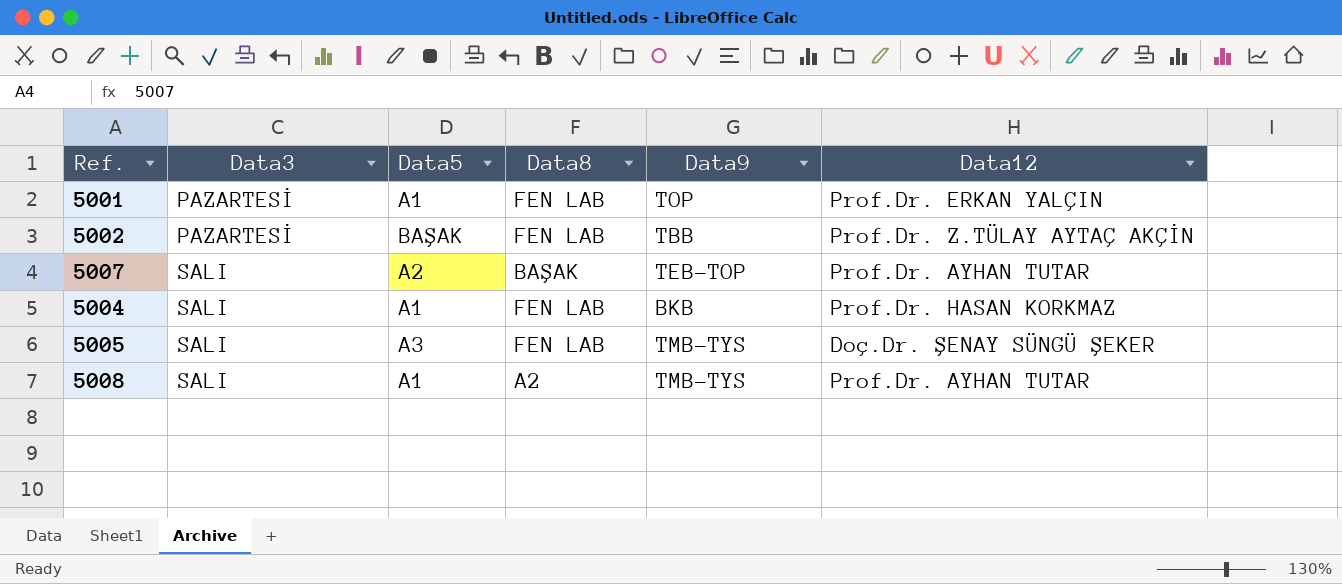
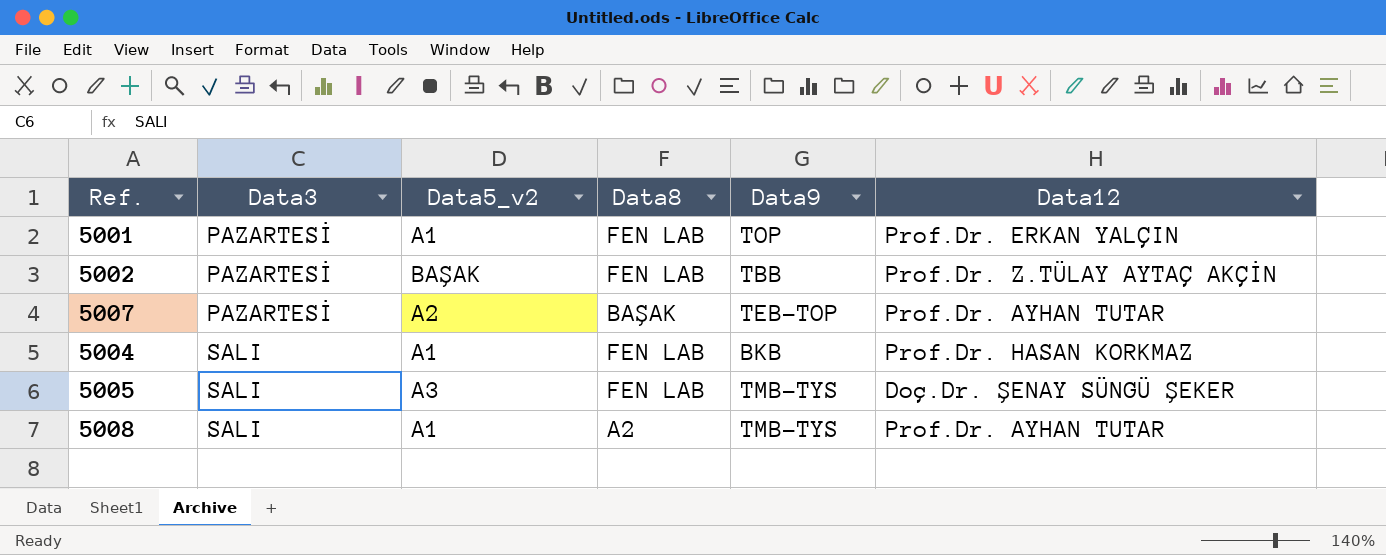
column name: Data5 -> Data5_v2
5007 | Data3: SALI -> PAZARTESİ

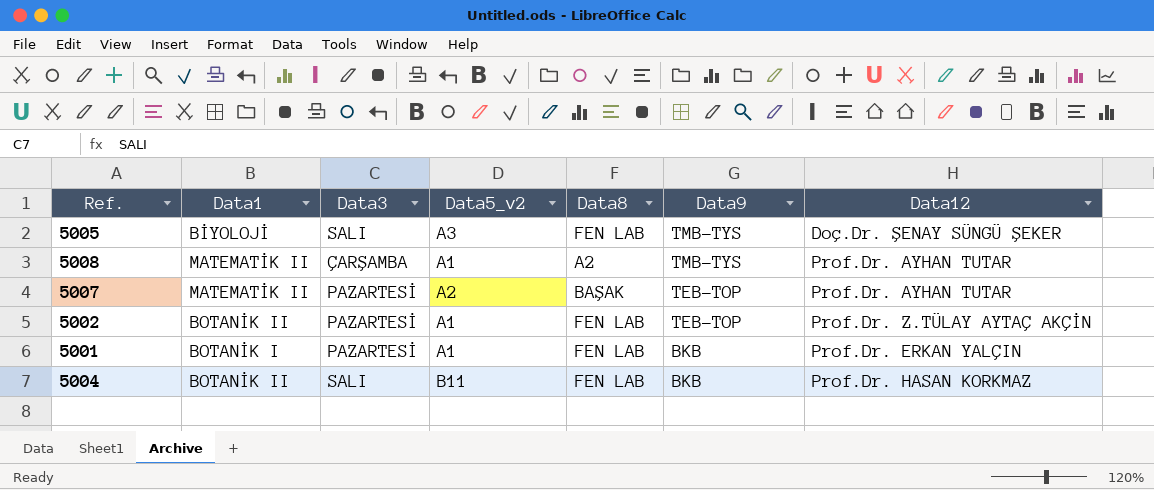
row order: Data3 ascending -> Data9 descending
column Data1 | position: none -> 2
5008 | Data3: SALI -> ÇARŞAMBA
5002 | Data5_v2: BAŞAK -> A1
5002 | Data9: TBB -> TEB-TOP
5001 | Data9: TOP -> BKB
5004 | Data5_v2: A1 -> B11

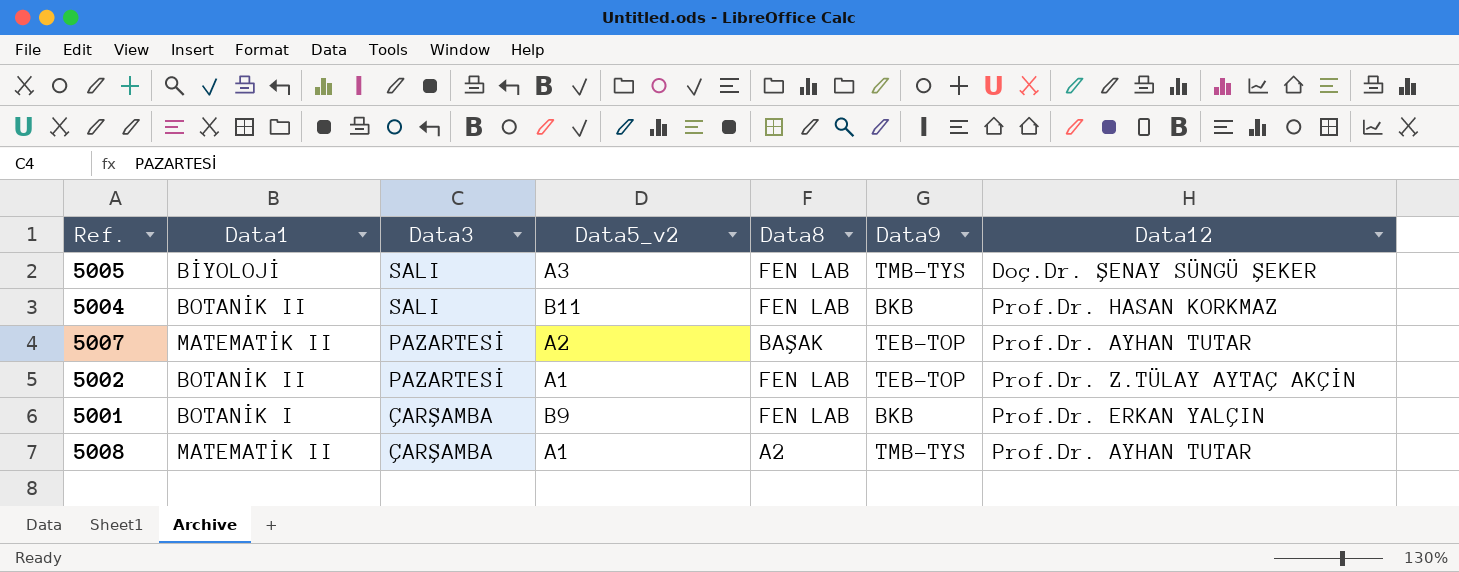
row order: Data9 descending -> Data3 descending
5001 | Data3: PAZARTESİ -> ÇARŞAMBA
5001 | Data5_v2: A1 -> B9

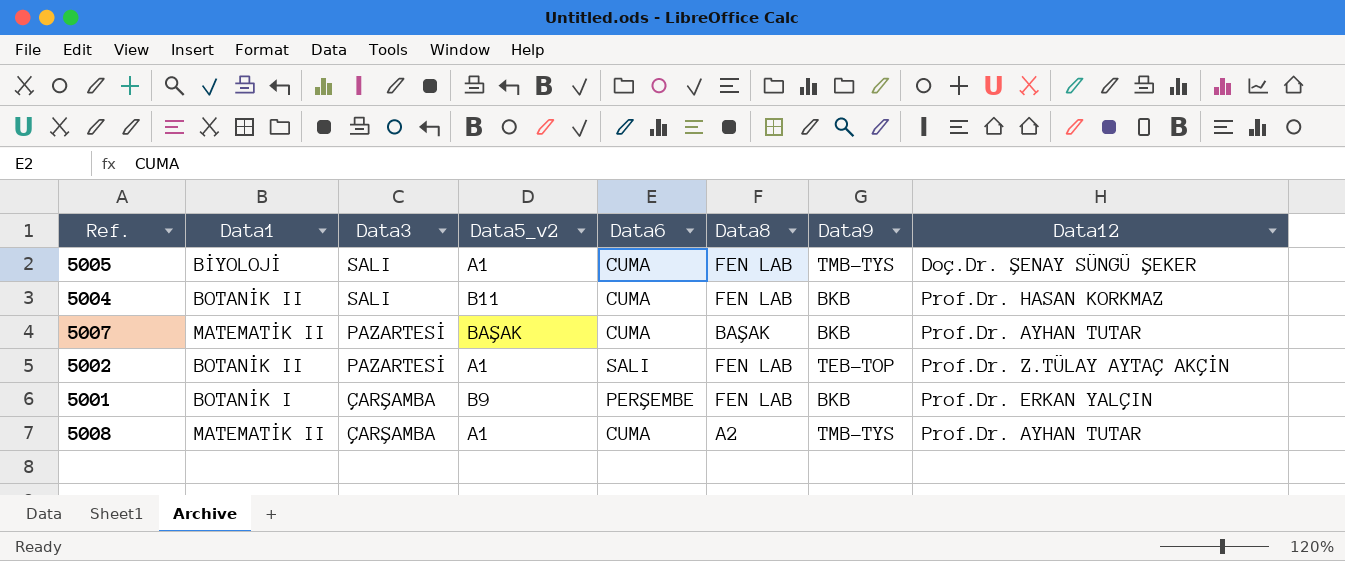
column Data6 | position: none -> 5
5005 | Data5_v2: A3 -> A1
5007 | Data5_v2: A2 -> BAŞAK
5007 | Data9: TEB-TOP -> BKB

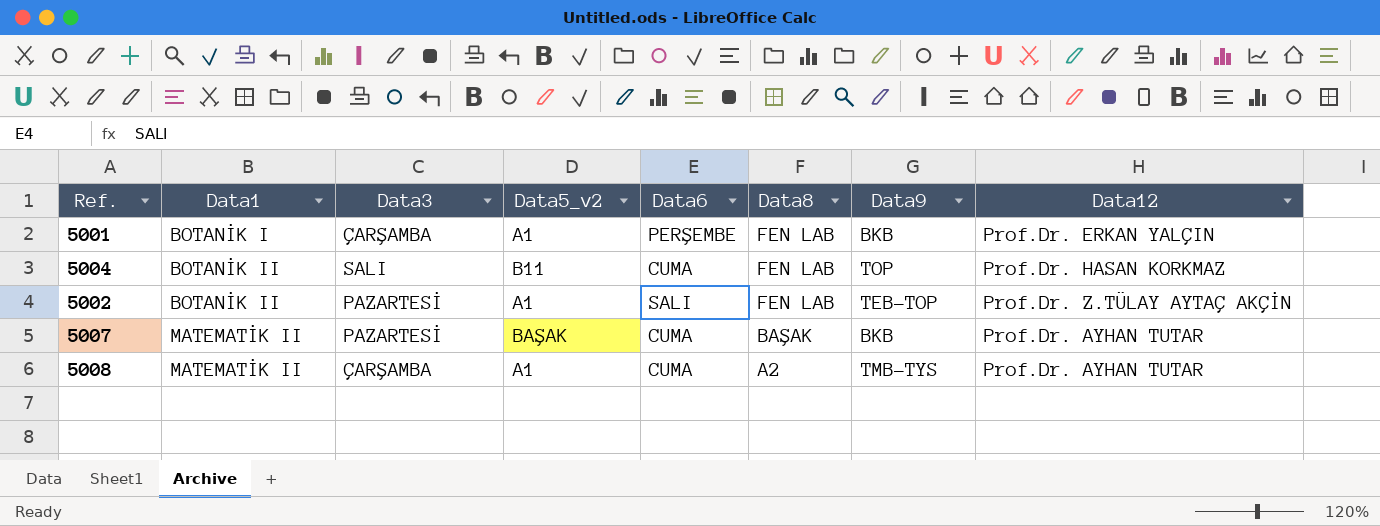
row order: Data3 descending -> Data1 ascending
row 5005: BİYOLOJİ | SALI | A1 | CUMA | FEN LAB | TMB-TYS | Doç.Dr. ŞENAY SÜNGÜ ŞEKER -> none
5001 | Data5_v2: B9 -> A1
5004 | Data9: BKB -> TOP

